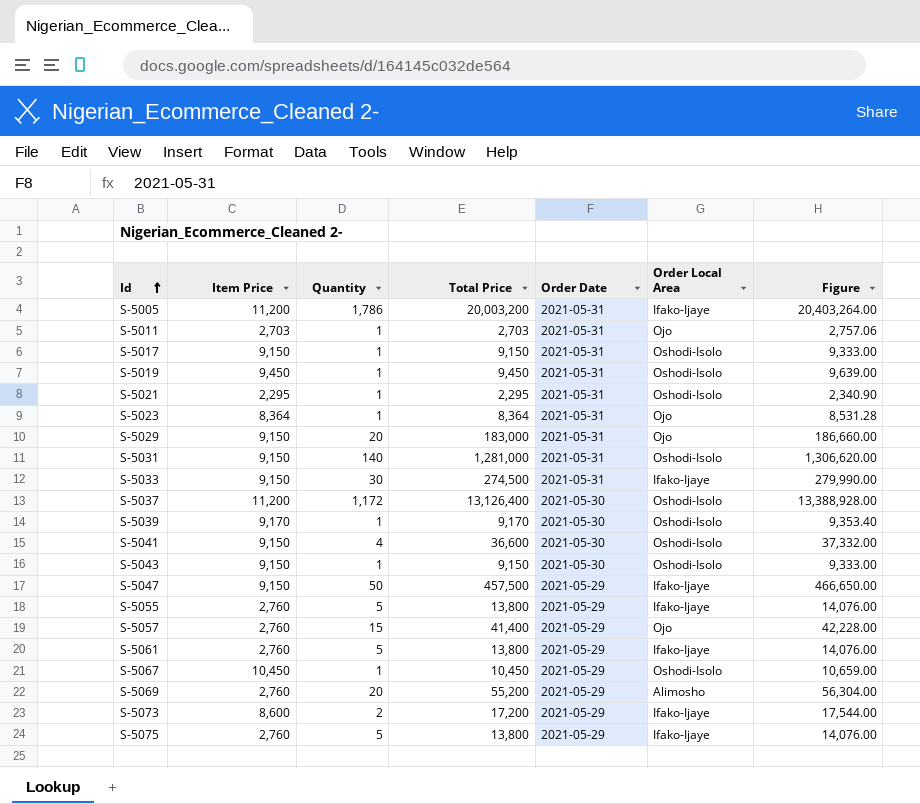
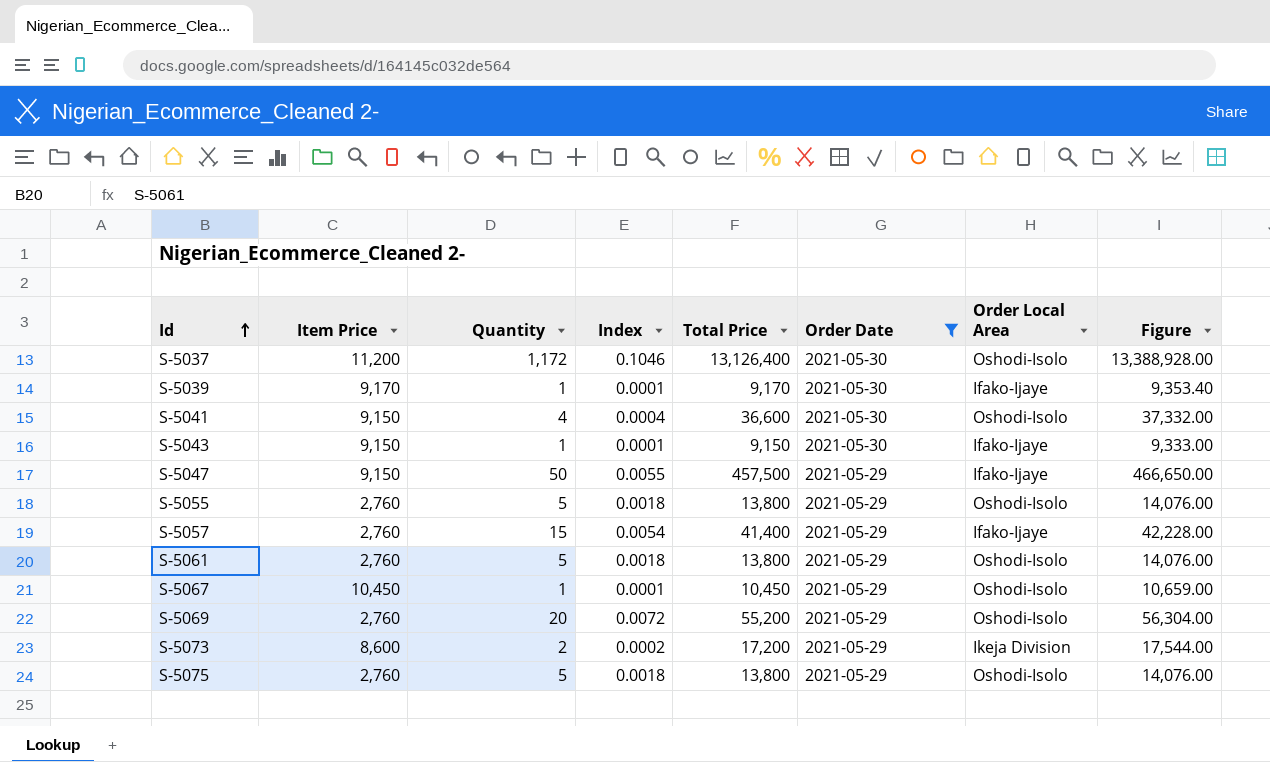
filter: none -> Order Date != 2021-05-31
column Index | formula: none -> [Quantity] / [Item Price]
S-5039 | Order Local Area: Oshodi-Isolo -> Ifako-Ijaye
S-5043 | Order Local Area: Oshodi-Isolo -> Ifako-Ijaye
S-5055 | Order Local Area: Ifako-Ijaye -> Oshodi-Isolo
S-5057 | Order Local Area: Ojo -> Ifako-Ijaye
S-5061 | Order Local Area: Ifako-Ijaye -> Oshodi-Isolo
S-5069 | Order Local Area: Alimosho -> Oshodi-Isolo
S-5073 | Order Local Area: Ifako-Ijaye -> Ikeja Division
S-5075 | Order Local Area: Ifako-Ijaye -> Oshodi-Isolo

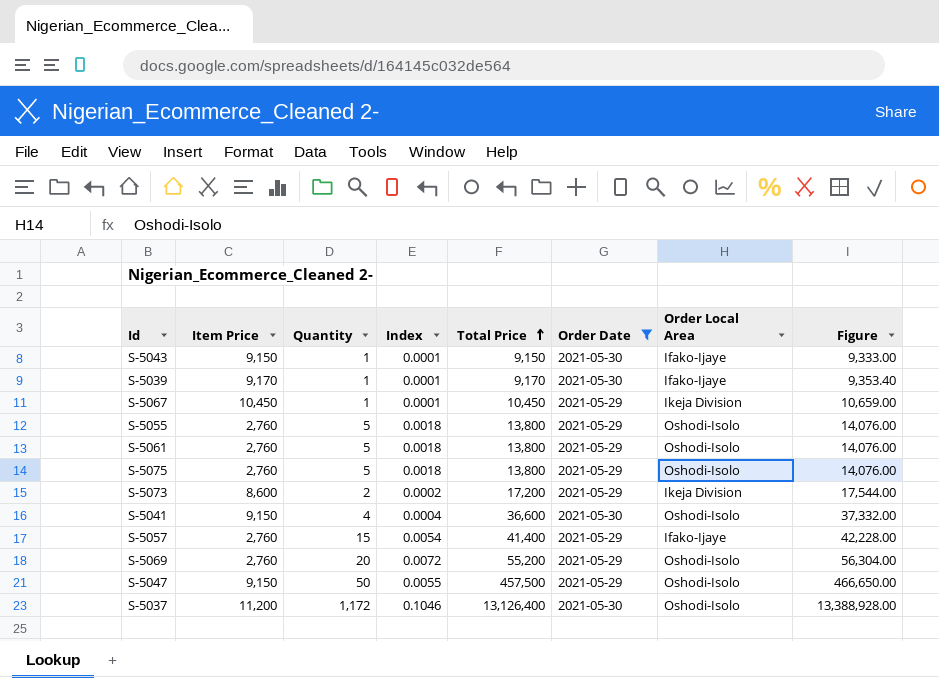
row order: Id ascending -> Total Price ascending
S-5067 | Order Local Area: Oshodi-Isolo -> Ikeja Division
S-5047 | Order Local Area: Ifako-Ijaye -> Oshodi-Isolo

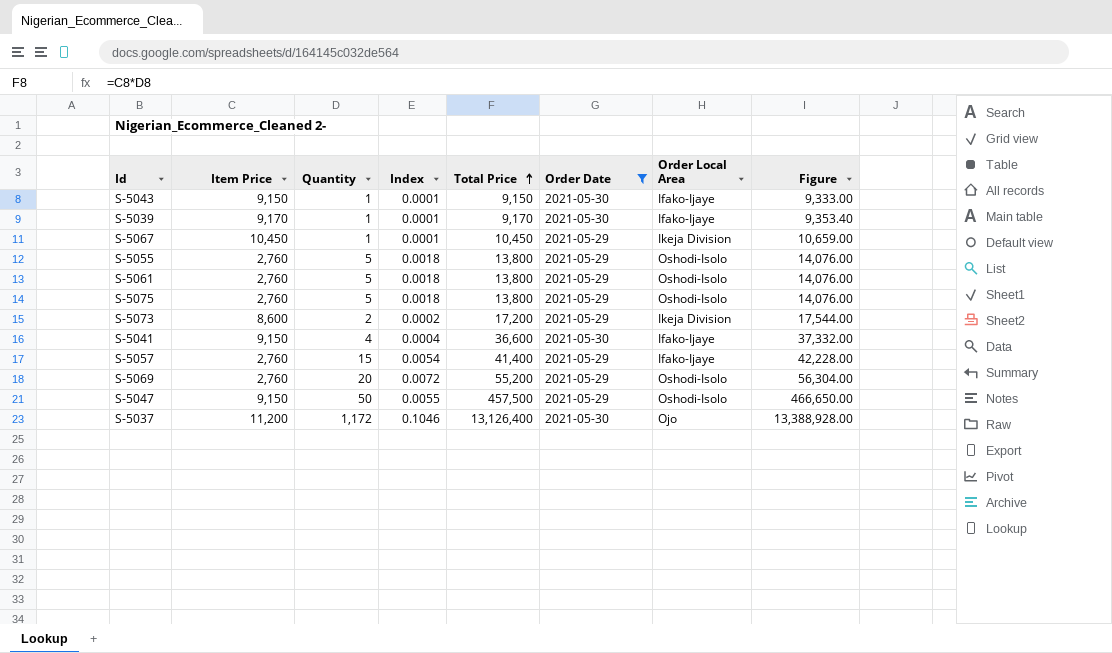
S-5041 | Order Local Area: Oshodi-Isolo -> Ifako-Ijaye
S-5037 | Order Local Area: Oshodi-Isolo -> Ojo

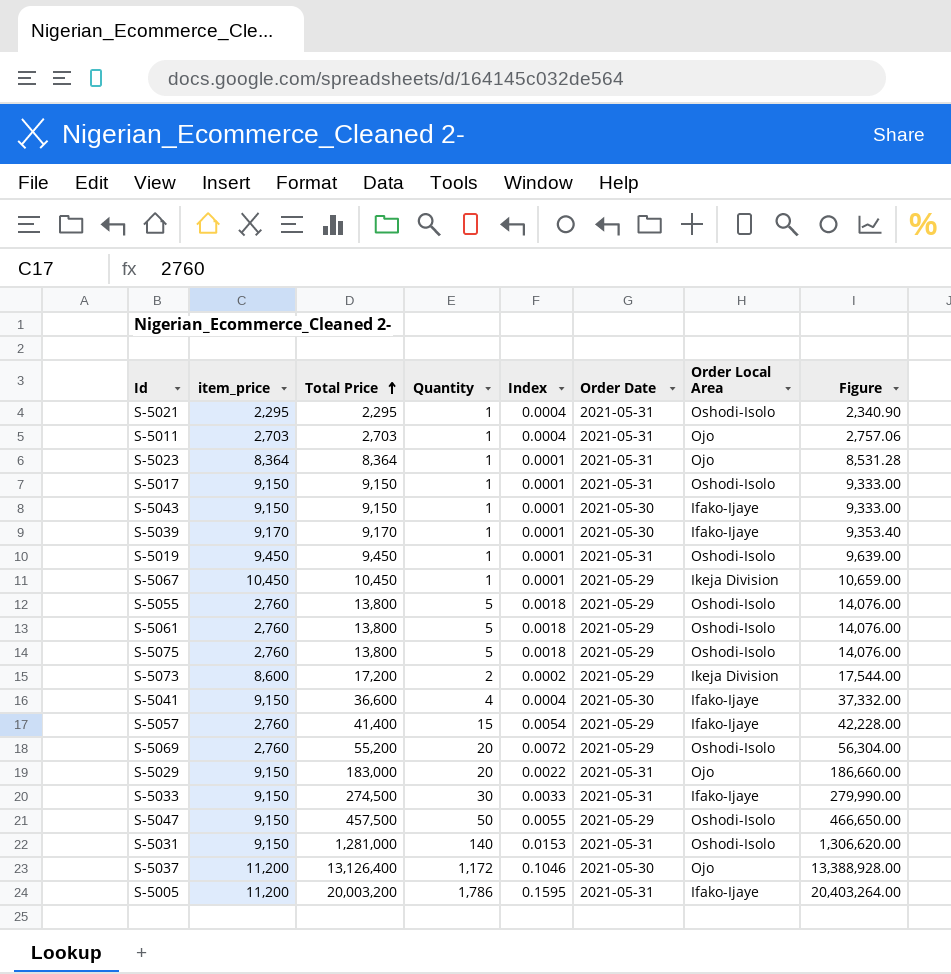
filter: Order Date != 2021-05-31 -> none
column name: Item Price -> item_price
column Total Price | position: 5 -> 3

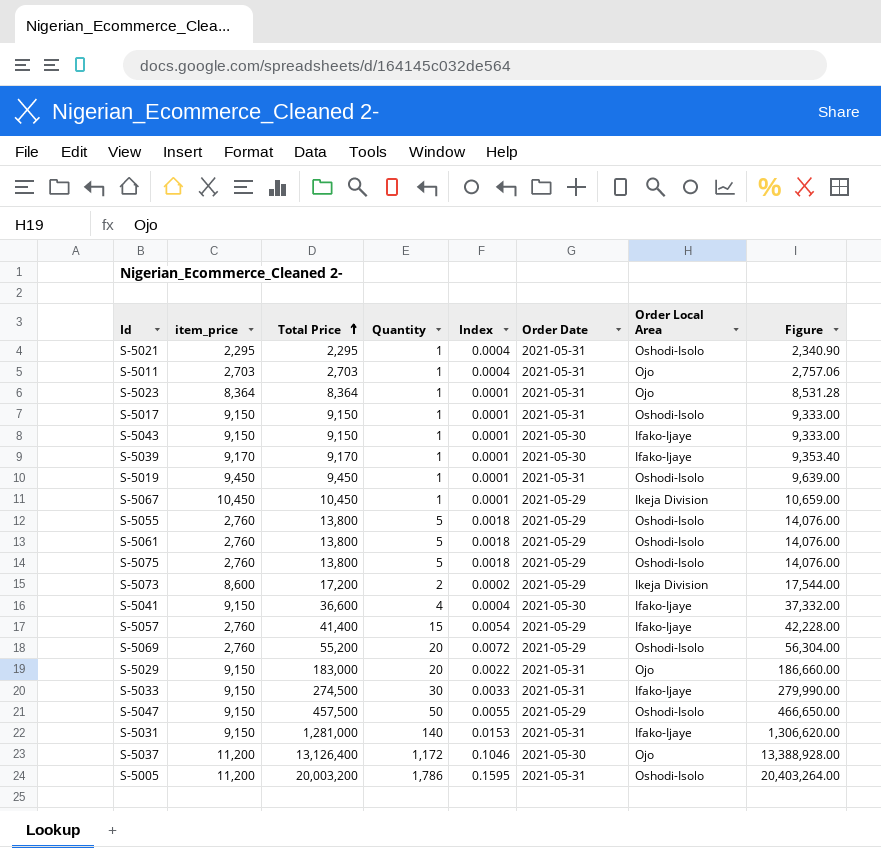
S-5031 | Order Local Area: Oshodi-Isolo -> Ifako-Ijaye
S-5005 | Order Local Area: Ifako-Ijaye -> Oshodi-Isolo

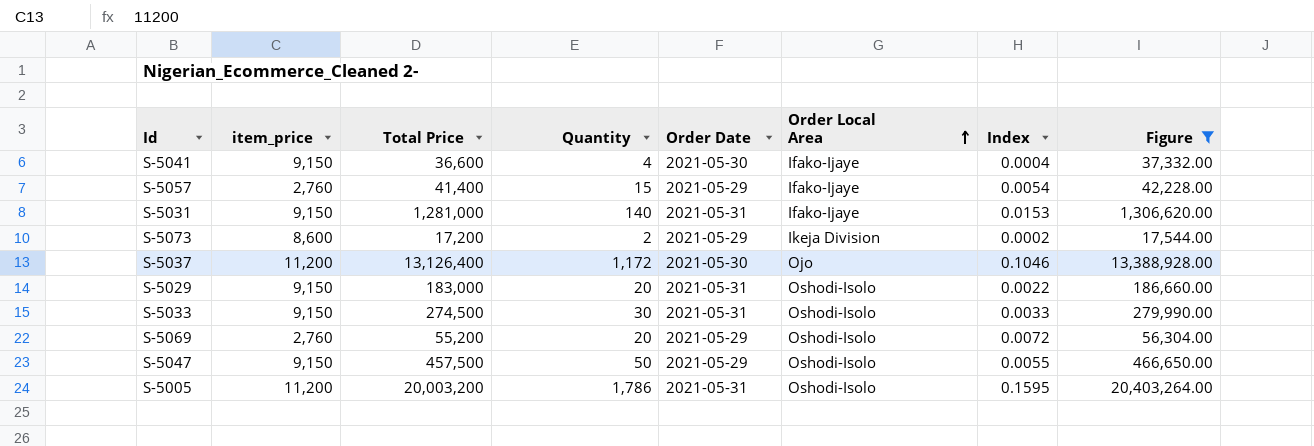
filter: none -> Figure >= 17,544.00
row order: Total Price ascending -> Order Local Area ascending
column Index | position: 5 -> 7
S-5029 | Order Local Area: Ojo -> Oshodi-Isolo
S-5033 | Order Local Area: Ifako-Ijaye -> Oshodi-Isolo

